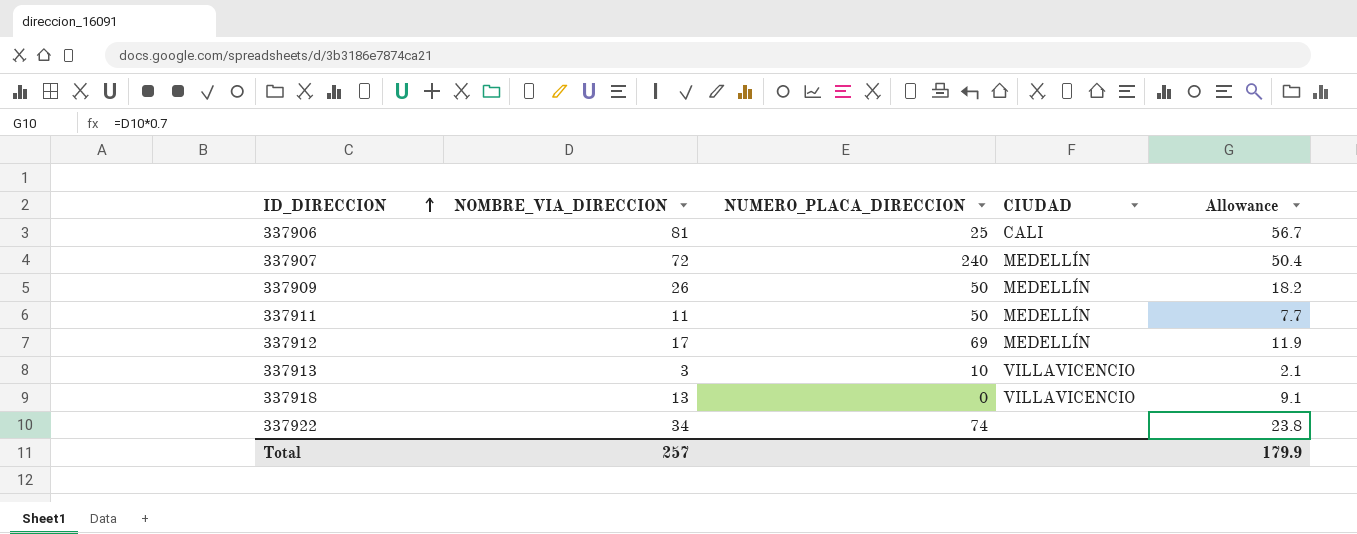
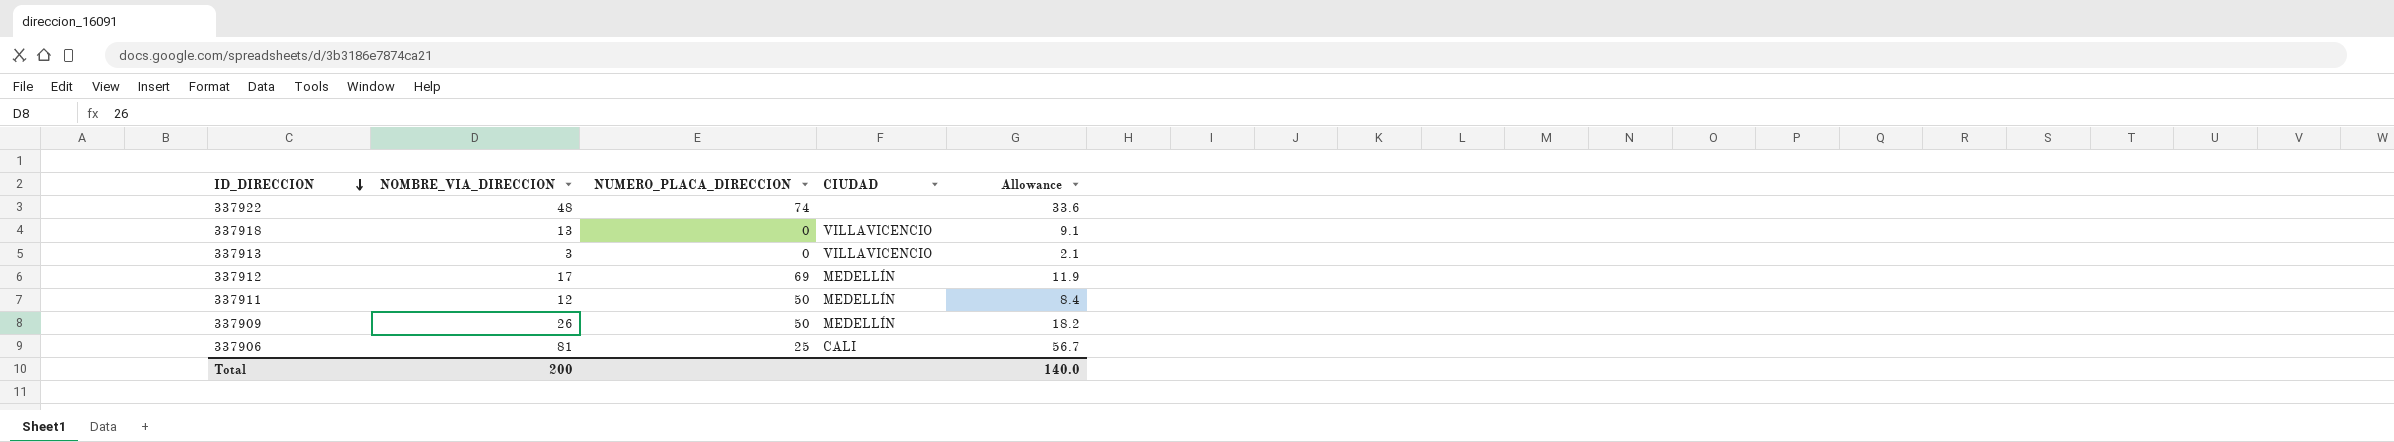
row order: ID_DIRECCION ascending -> ID_DIRECCION descending
row 337907: 72 | 240 | MEDELLÍN | 50.4 -> none
337922 | NOMBRE_VIA_DIRECCION: 34 -> 48
337922 | Allowance: 23.8 -> 33.6
337913 | NUMERO_PLACA_DIRECCION: 10 -> 0
337911 | NOMBRE_VIA_DIRECCION: 11 -> 12
337911 | Allowance: 7.7 -> 8.4
Total | NOMBRE_VIA_DIRECCION: 257 -> 200
Total | Allowance: 179.9 -> 140.0

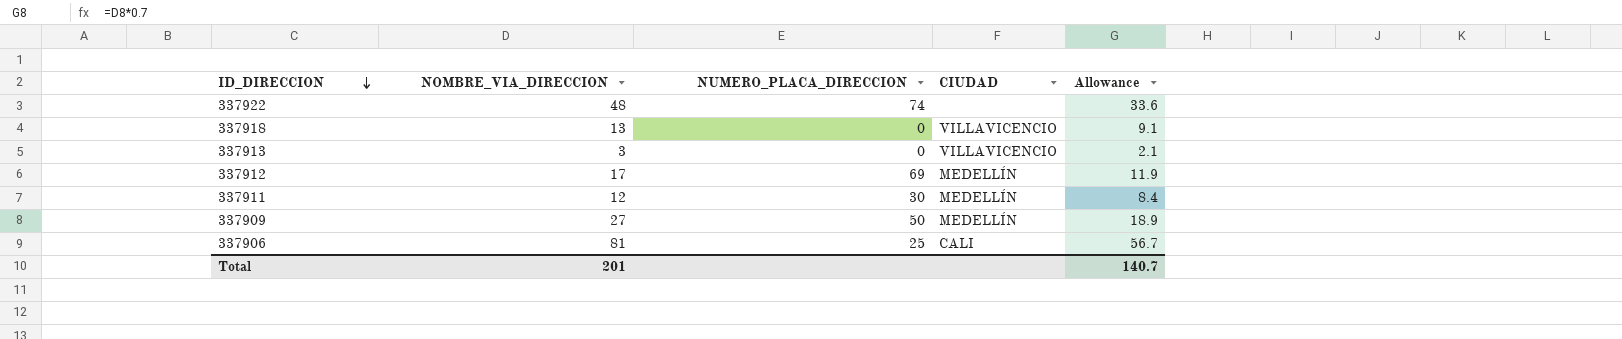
337911 | NUMERO_PLACA_DIRECCION: 50 -> 30
337909 | NOMBRE_VIA_DIRECCION: 26 -> 27
337909 | Allowance: 18.2 -> 18.9
Total | NOMBRE_VIA_DIRECCION: 200 -> 201
Total | Allowance: 140.0 -> 140.7

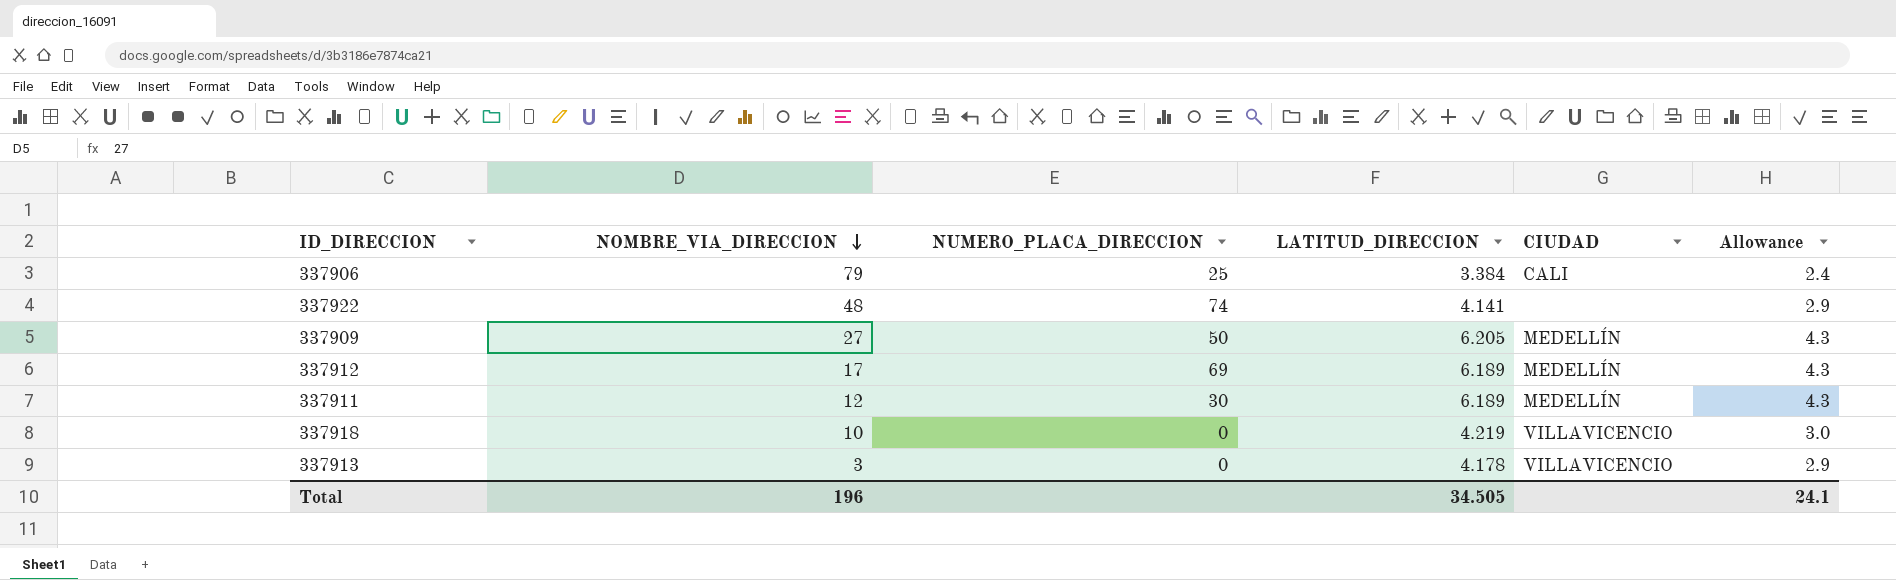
row order: ID_DIRECCION descending -> NOMBRE_VIA_DIRECCION descending
column LATITUD_DIRECCION | position: none -> 4
column Allowance | formula: [NOMBRE_VIA_DIRECCION] * 0.7 -> [LATITUD_DIRECCION] * 0.7
337906 | NOMBRE_VIA_DIRECCION: 81 -> 79
337918 | NOMBRE_VIA_DIRECCION: 13 -> 10
Total | NOMBRE_VIA_DIRECCION: 201 -> 196
Total | Allowance: 140.7 -> 24.1

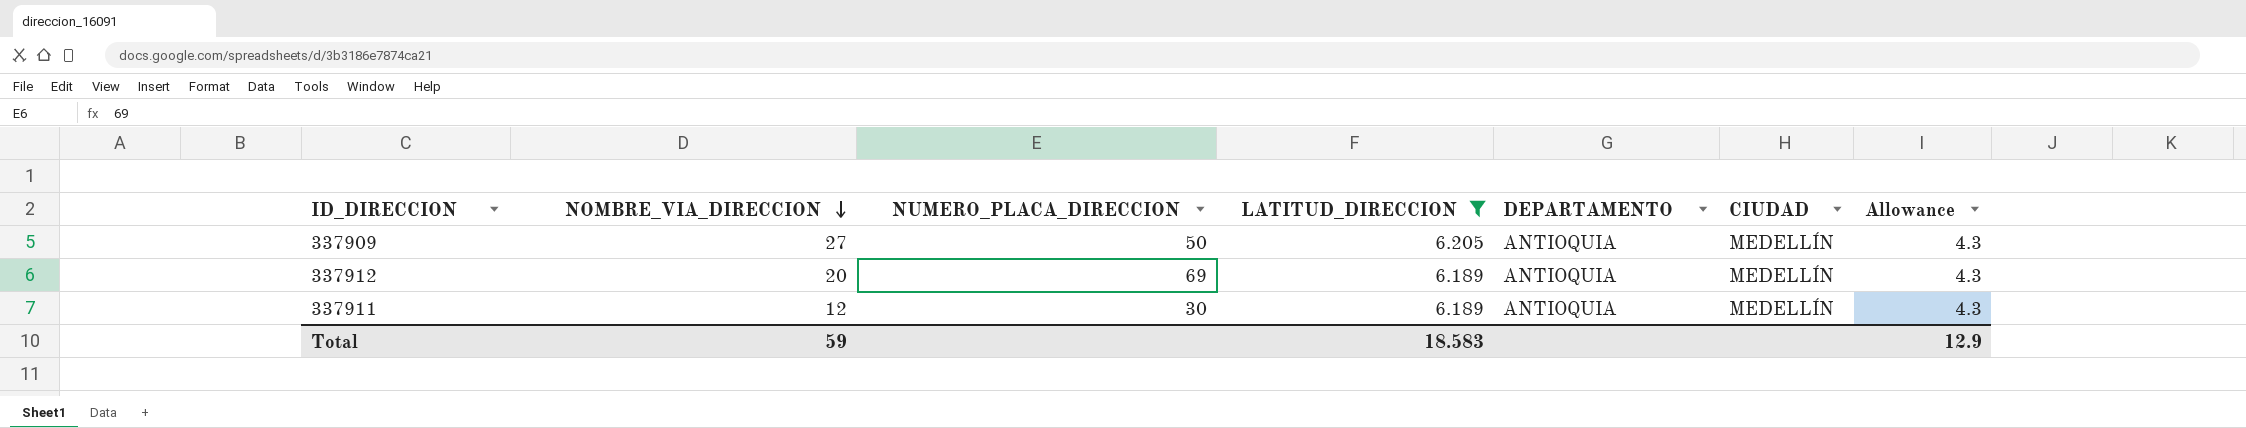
filter: none -> LATITUD_DIRECCION >= 6.189
column DEPARTAMENTO | position: none -> 5
337912 | NOMBRE_VIA_DIRECCION: 17 -> 20
Total | NOMBRE_VIA_DIRECCION: 196 -> 59
Total | LATITUD_DIRECCION: 34.505 -> 18.583
Total | Allowance: 24.1 -> 12.9

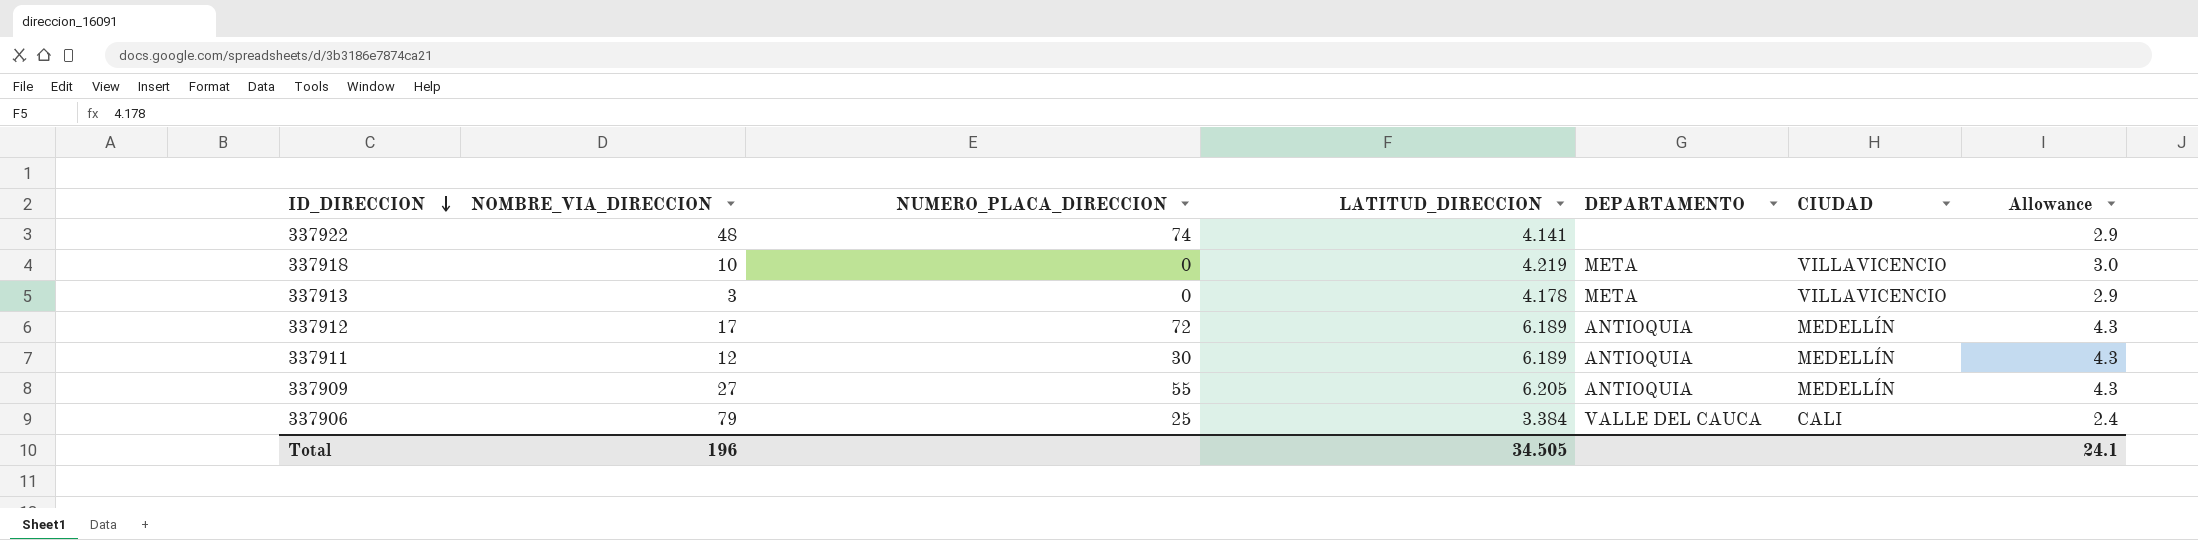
filter: LATITUD_DIRECCION >= 6.189 -> none
row order: NOMBRE_VIA_DIRECCION descending -> ID_DIRECCION descending
337912 | NOMBRE_VIA_DIRECCION: 20 -> 17
337912 | NUMERO_PLACA_DIRECCION: 69 -> 72
337909 | NUMERO_PLACA_DIRECCION: 50 -> 55
Total | NOMBRE_VIA_DIRECCION: 59 -> 196
Total | LATITUD_DIRECCION: 18.583 -> 34.505
Total | Allowance: 12.9 -> 24.1

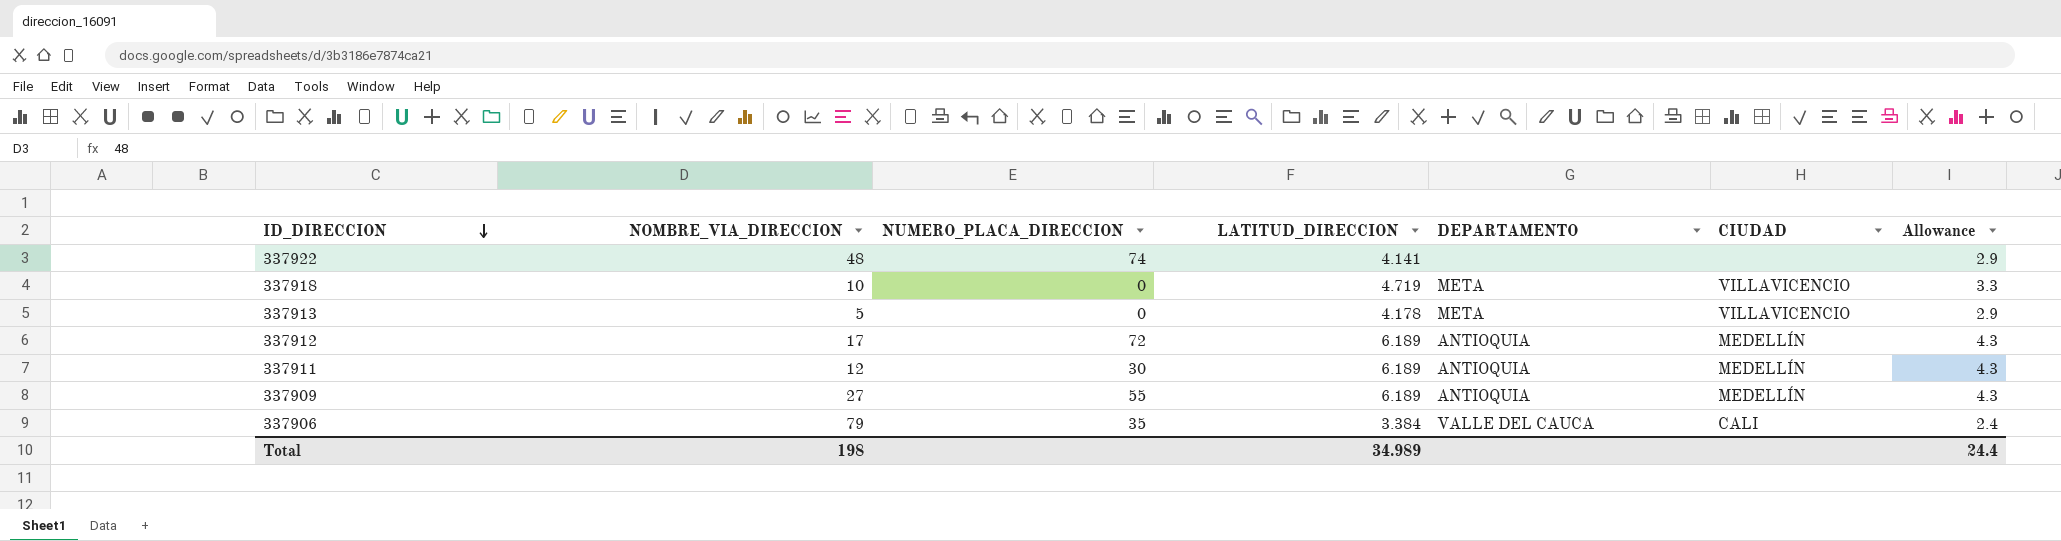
337918 | LATITUD_DIRECCION: 4.219 -> 4.719
337918 | Allowance: 3.0 -> 3.3
337913 | NOMBRE_VIA_DIRECCION: 3 -> 5
337909 | LATITUD_DIRECCION: 6.205 -> 6.189
337906 | NUMERO_PLACA_DIRECCION: 25 -> 35
Total | NOMBRE_VIA_DIRECCION: 196 -> 198
Total | LATITUD_DIRECCION: 34.505 -> 34.989
Total | Allowance: 24.1 -> 24.4

